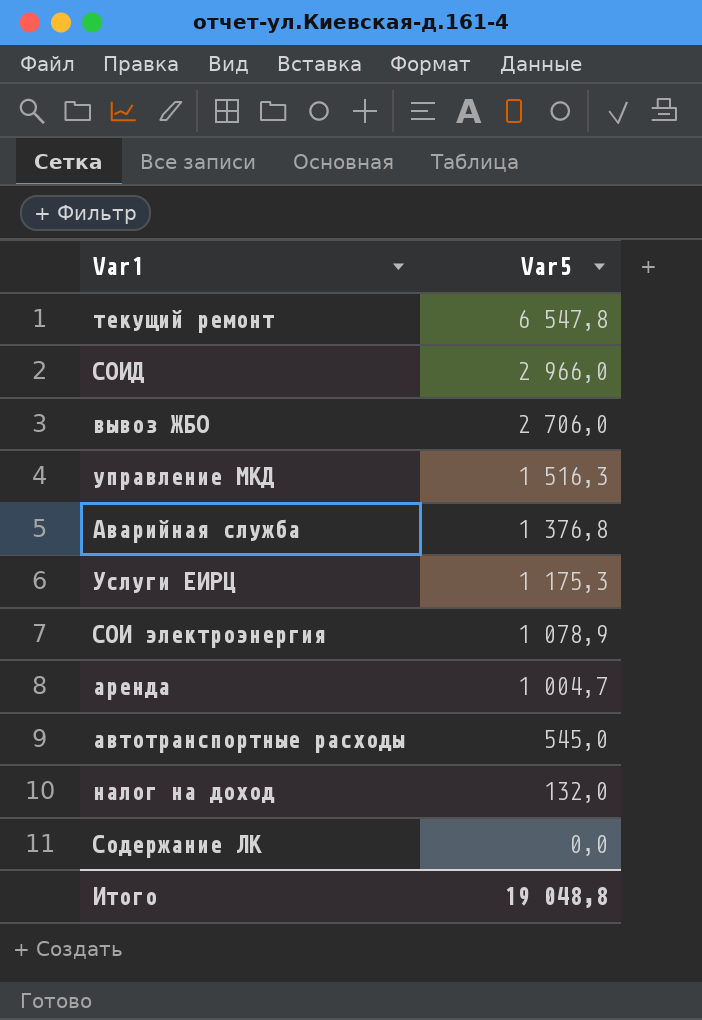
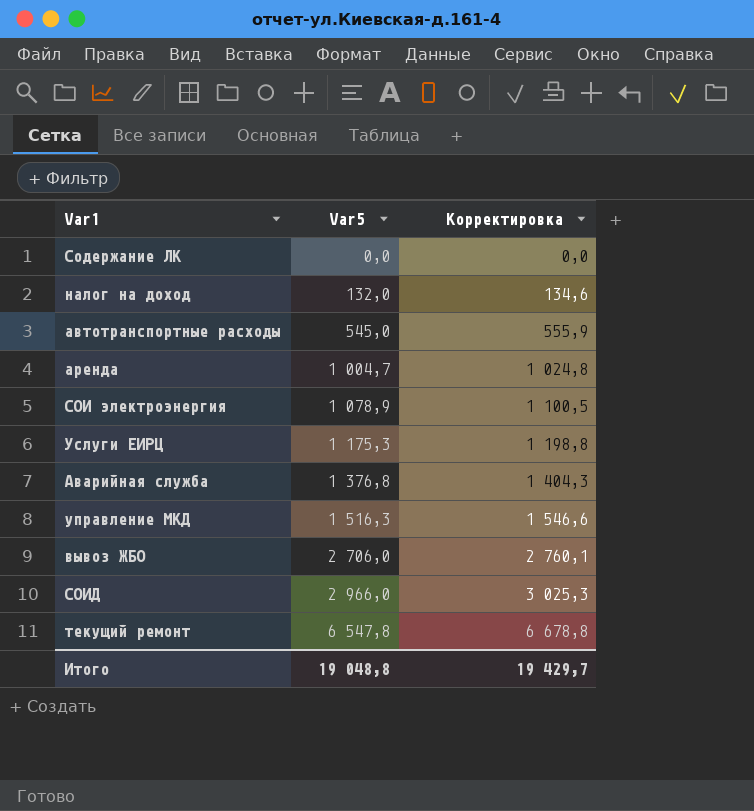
row order: Var5 descending -> Var5 ascending
column Корректировка | formula: none -> [Var5] * 1,02

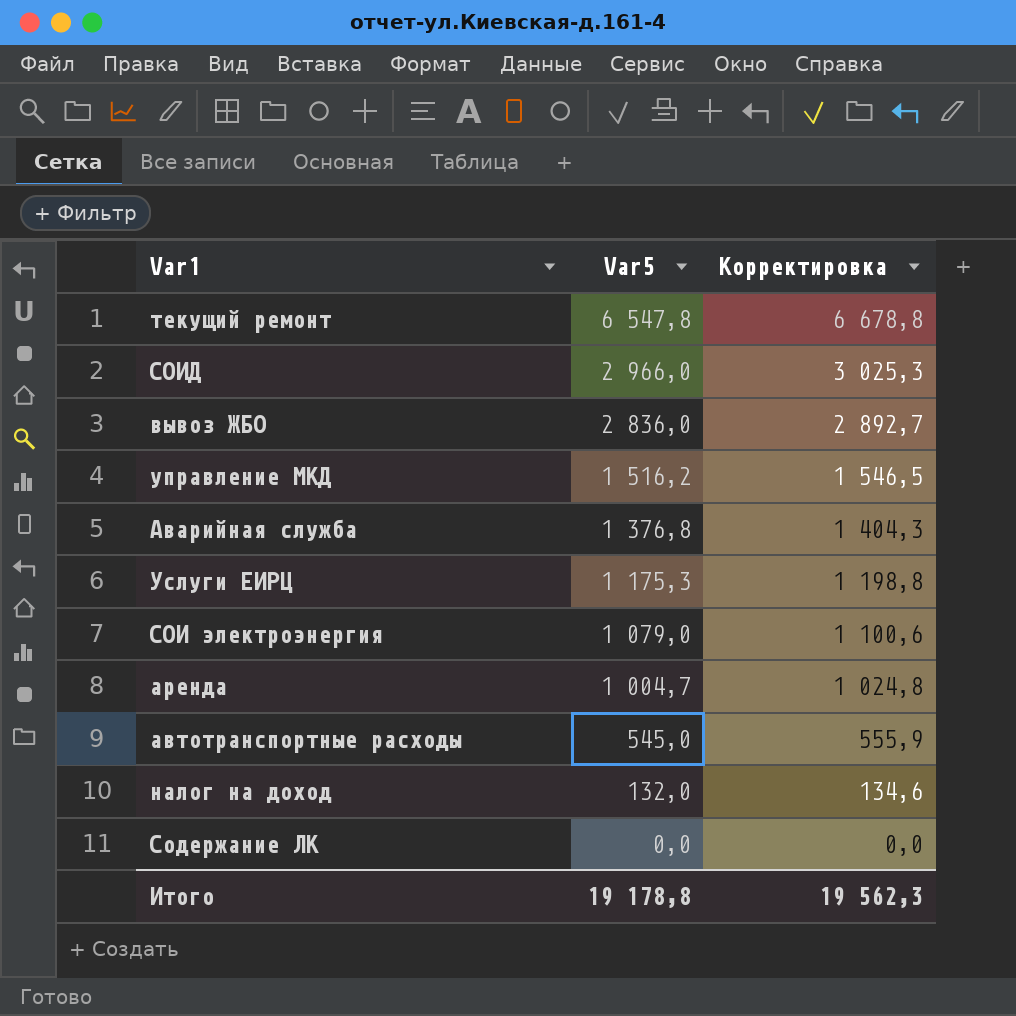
row order: Var5 ascending -> Var5 descending
вывоз ЖБО | Var5: 2 706,0 -> 2 836,0
вывоз ЖБО | Корректировка: 2 760,1 -> 2 892,7
управление МКД | Var5: 1 516,3 -> 1 516,2
управление МКД | Корректировка: 1 546,6 -> 1 546,5
СОИ электроэнергия | Var5: 1 078,9 -> 1 079,0
СОИ электроэнергия | Корректировка: 1 100,5 -> 1 100,6
Итого | Var5: 19 048,8 -> 19 178,8
Итого | Корректировка: 19 429,7 -> 19 562,3

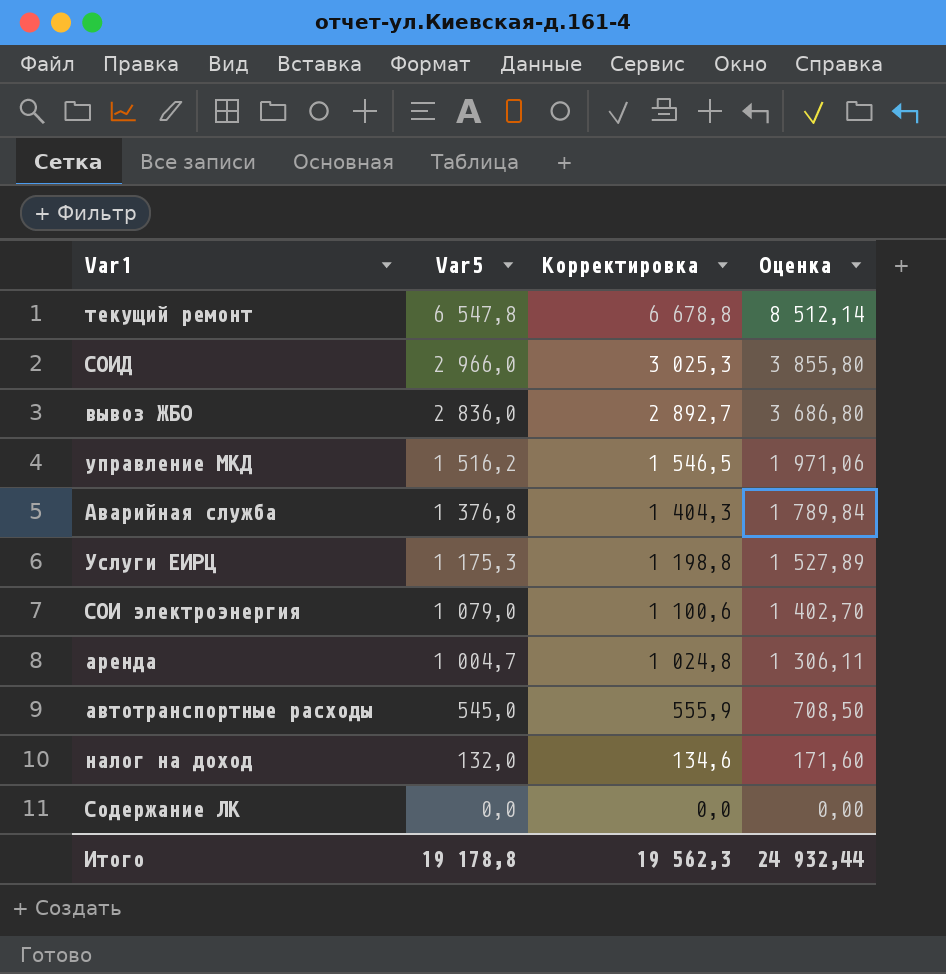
column Оценка | formula: none -> [Var5] * 1,3

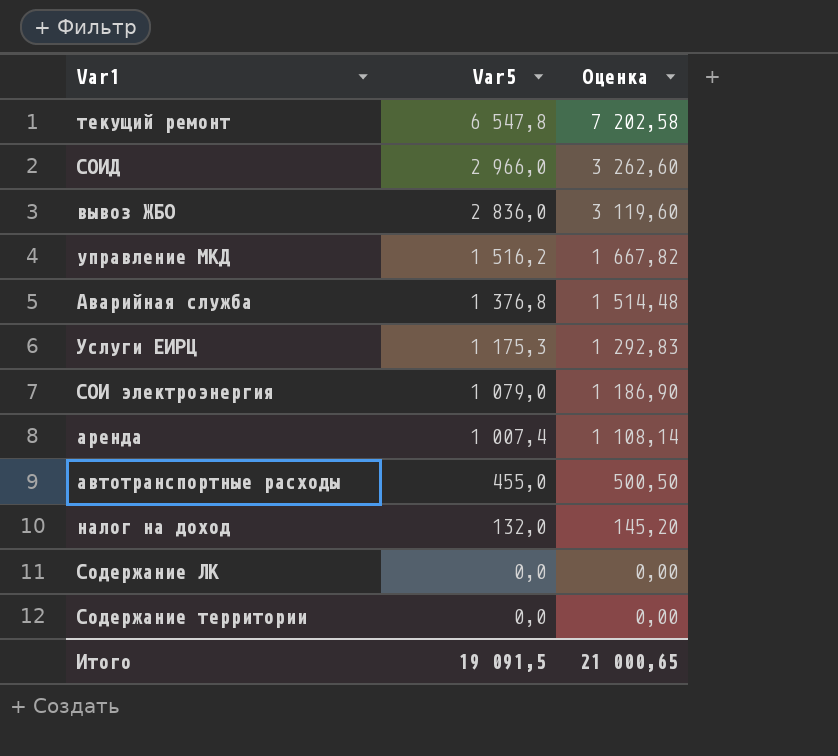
column Корректировка | formula: [Var5] * 1,02 -> none
column Оценка | formula: [Var5] * 1,3 -> [Var5] * 1,1
аренда | Var5: 1 004,7 -> 1 007,4
автотранспортные расходы | Var5: 545,0 -> 455,0
row Содержание территории: none -> 0,0 | 0,00
Итого | Var5: 19 178,8 -> 19 091,5
Итого | Оценка: 24 932,44 -> 21 000,65

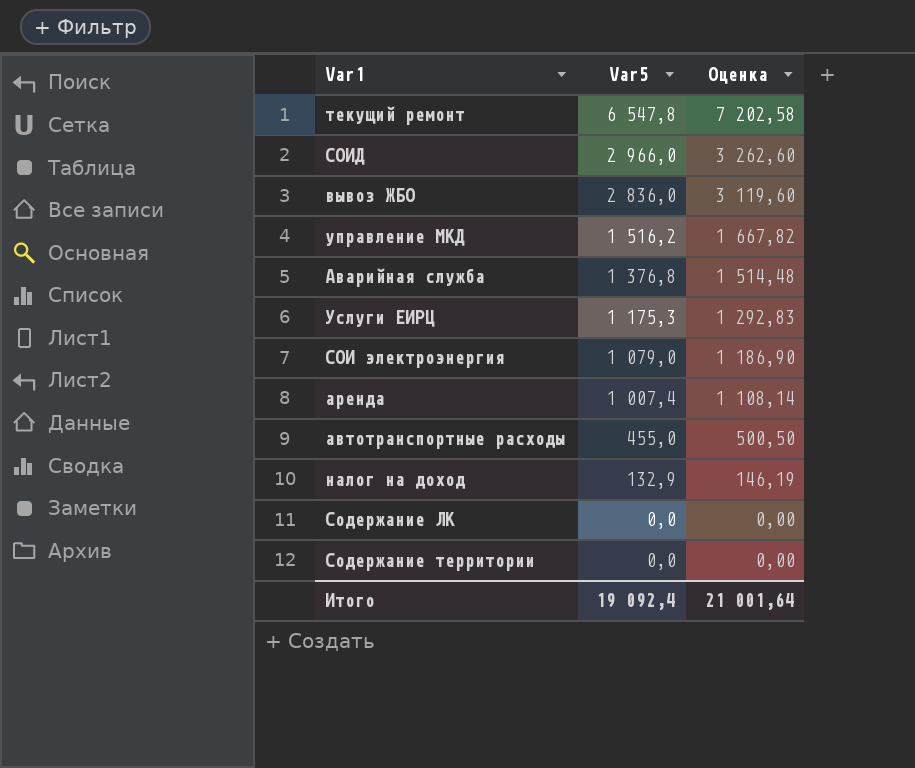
налог на доход | Var5: 132,0 -> 132,9
налог на доход | Оценка: 145,20 -> 146,19
Итого | Var5: 19 091,5 -> 19 092,4
Итого | Оценка: 21 000,65 -> 21 001,64

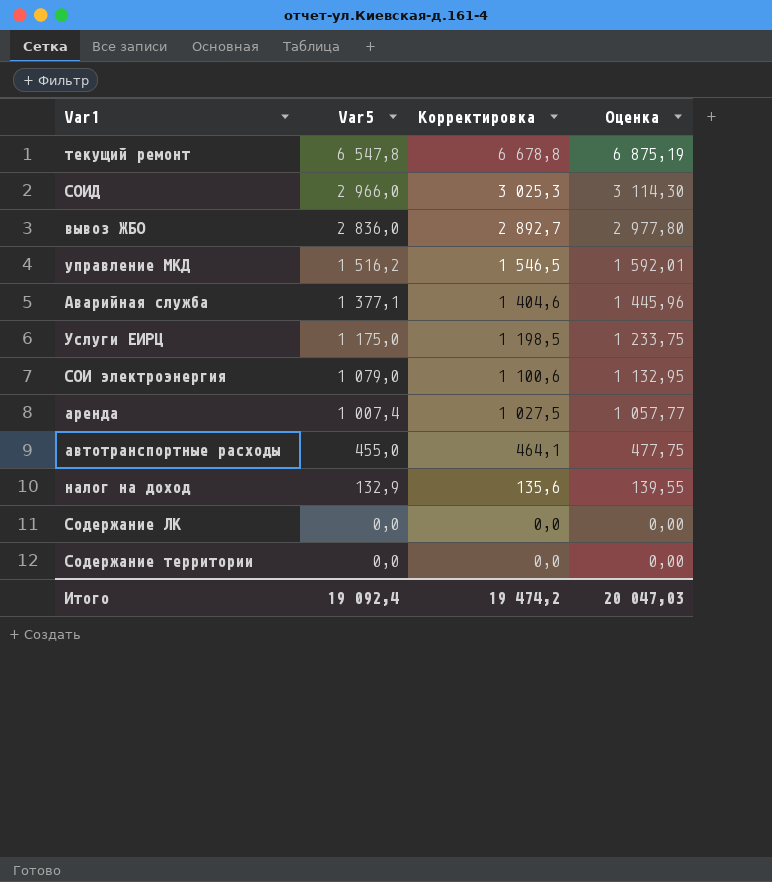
column Корректировка | formula: none -> [Var5] * 1,02
column Оценка | formula: [Var5] * 1,1 -> [Var5] * 1,05
Аварийная служба | Var5: 1 376,8 -> 1 377,1
Услуги ЕИРЦ | Var5: 1 175,3 -> 1 175,0
Итого | Оценка: 21 001,64 -> 20 047,03

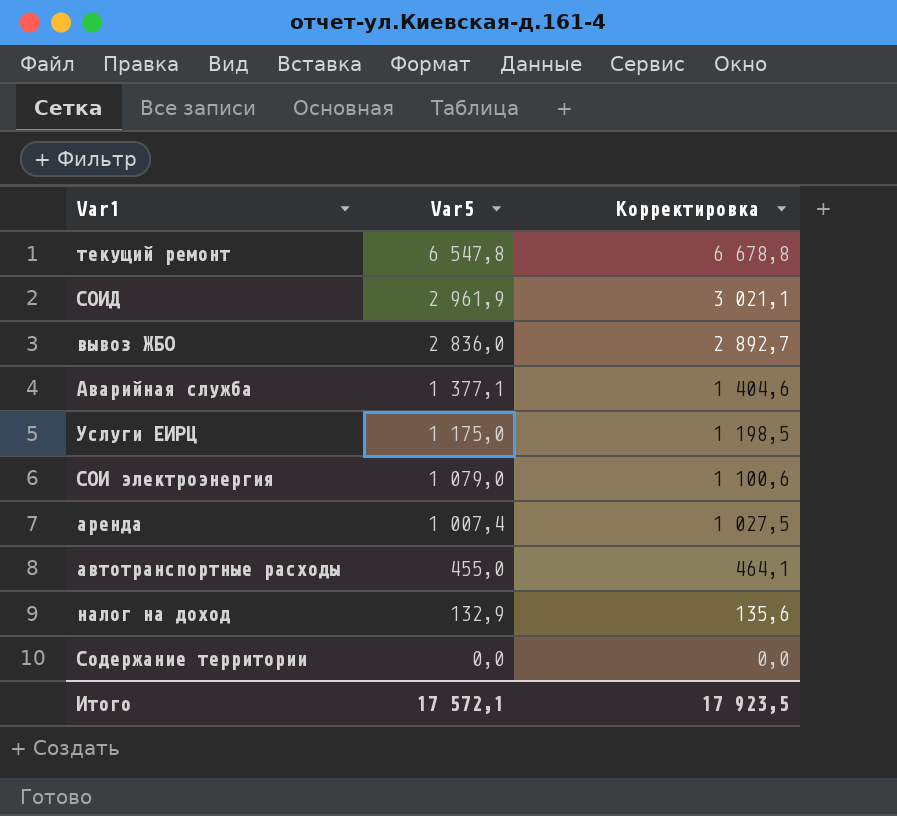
column Оценка | formula: [Var5] * 1,05 -> none
row управление МКД: 1 516,2 | 1 546,5 | 1 592,01 -> none
row Содержание ЛК: 0,0 | 0,0 | 0,00 -> none
СОИД | Var5: 2 966,0 -> 2 961,9
СОИД | Корректировка: 3 025,3 -> 3 021,1
Итого | Var5: 19 092,4 -> 17 572,1
Итого | Корректировка: 19 474,2 -> 17 923,5

